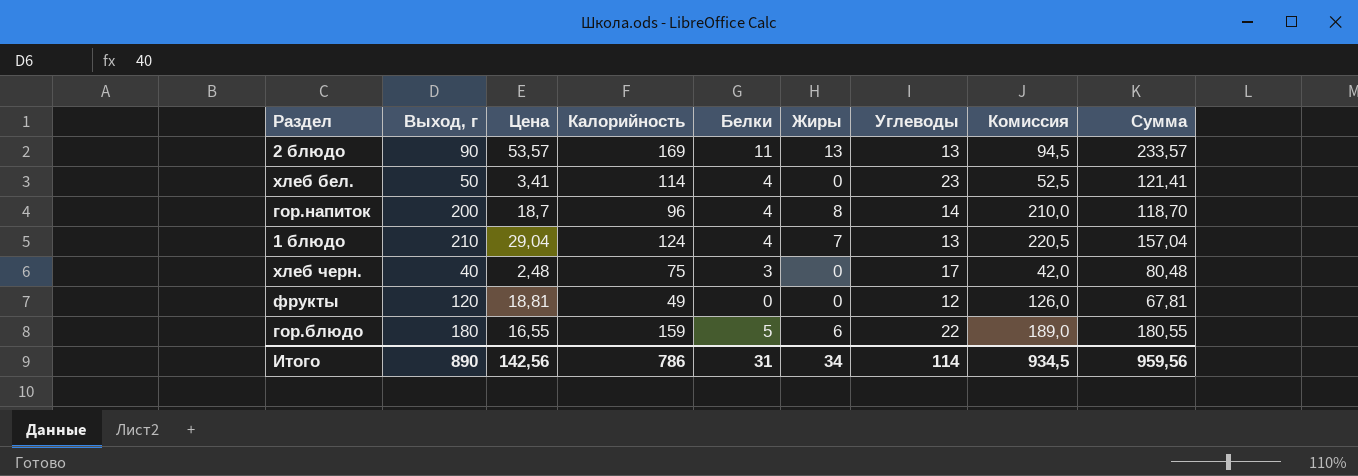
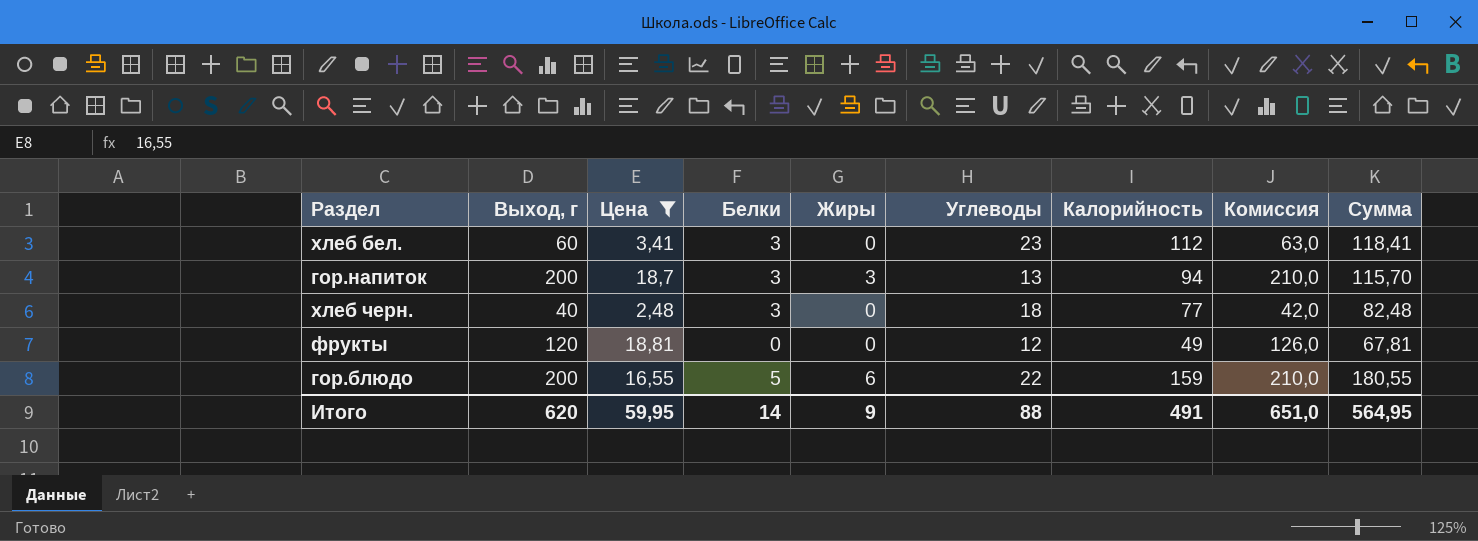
filter: none -> Цена <= 18,81
column Калорийность | position: 4 -> 7
хлеб бел. | Выход, г: 50 -> 60
хлеб бел. | Белки: 4 -> 3
хлеб бел. | Калорийность: 114 -> 112
хлеб бел. | Комиссия: 52,5 -> 63,0
хлеб бел. | Сумма: 121,41 -> 118,41
гор.напиток | Белки: 4 -> 3
гор.напиток | Жиры: 8 -> 3
гор.напиток | Углеводы: 14 -> 13
гор.напиток | Калорийность: 96 -> 94
гор.напиток | Сумма: 118,70 -> 115,70
хлеб черн. | Углеводы: 17 -> 18
хлеб черн. | Калорийность: 75 -> 77
хлеб черн. | Сумма: 80,48 -> 82,48
гор.блюдо | Выход, г: 180 -> 200
гор.блюдо | Комиссия: 189,0 -> 210,0
Итого | Выход, г: 890 -> 620
Итого | Цена: 142,56 -> 59,95
Итого | Белки: 31 -> 14
Итого | Жиры: 34 -> 9
Итого | Углеводы: 114 -> 88
Итого | Калорийность: 786 -> 491
Итого | Комиссия: 934,5 -> 651,0
Итого | Сумма: 959,56 -> 564,95

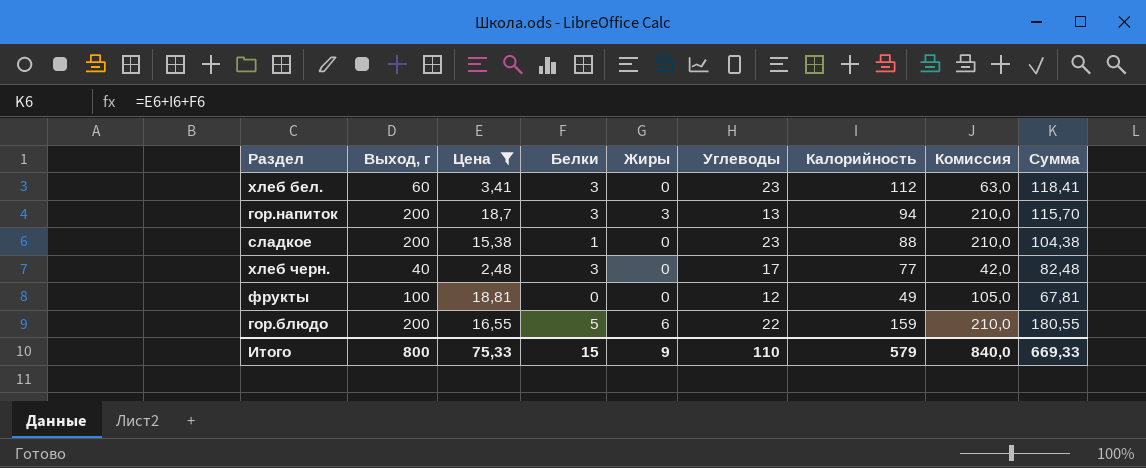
row сладкое: none -> 200 | 15,38 | 1 | 0 | 23 | 88 | 210,0 | 104,38
хлеб черн. | Углеводы: 18 -> 17
фрукты | Выход, г: 120 -> 100
фрукты | Комиссия: 126,0 -> 105,0
Итого | Выход, г: 620 -> 800
Итого | Цена: 59,95 -> 75,33
Итого | Белки: 14 -> 15
Итого | Углеводы: 88 -> 110
Итого | Калорийность: 491 -> 579
Итого | Комиссия: 651,0 -> 840,0
Итого | Сумма: 564,95 -> 669,33

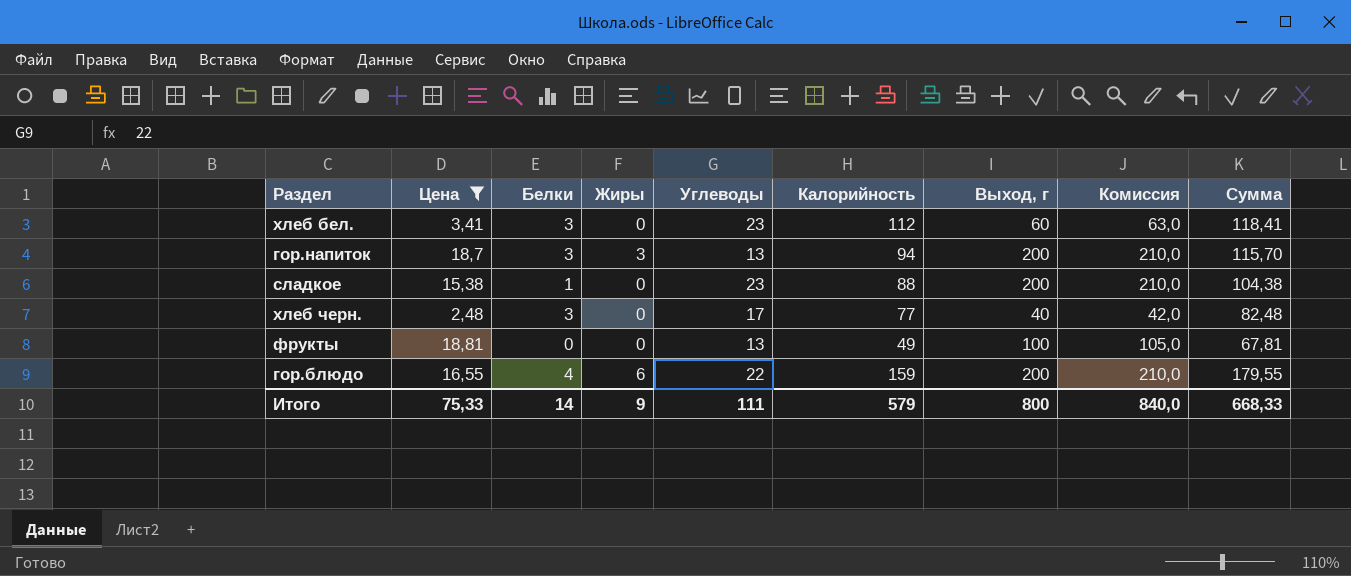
column Выход, г | position: 2 -> 7
фрукты | Углеводы: 12 -> 13
гор.блюдо | Белки: 5 -> 4
гор.блюдо | Сумма: 180,55 -> 179,55
Итого | Белки: 15 -> 14
Итого | Углеводы: 110 -> 111
Итого | Сумма: 669,33 -> 668,33

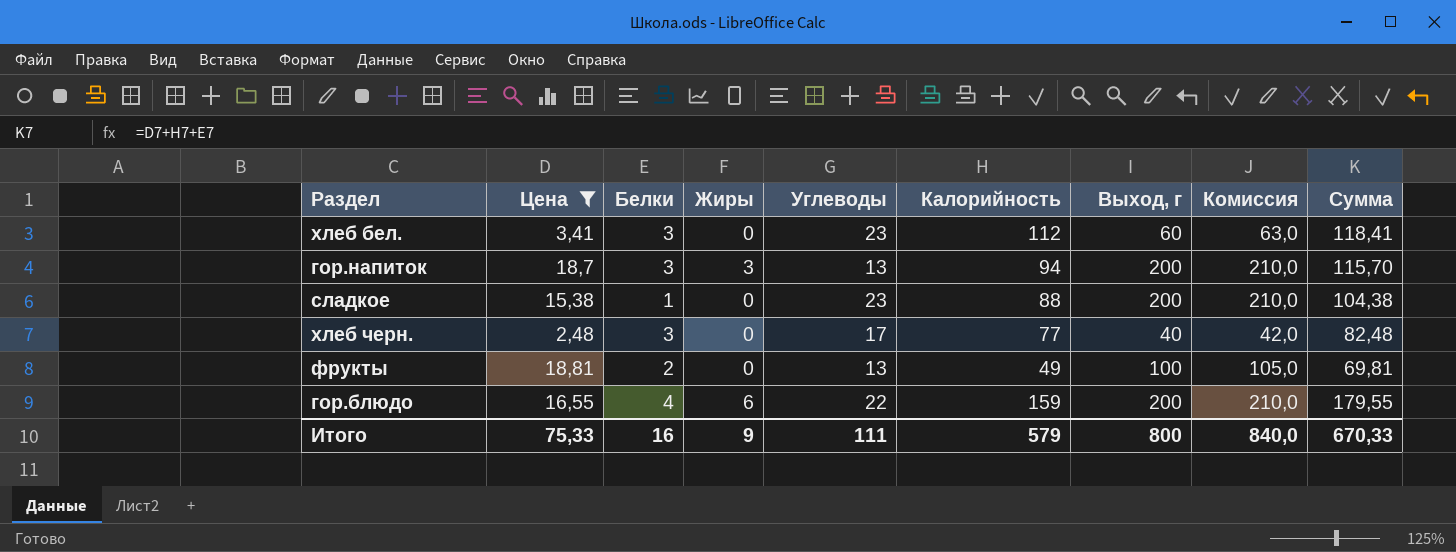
фрукты | Белки: 0 -> 2
фрукты | Сумма: 67,81 -> 69,81
Итого | Белки: 14 -> 16
Итого | Сумма: 668,33 -> 670,33

